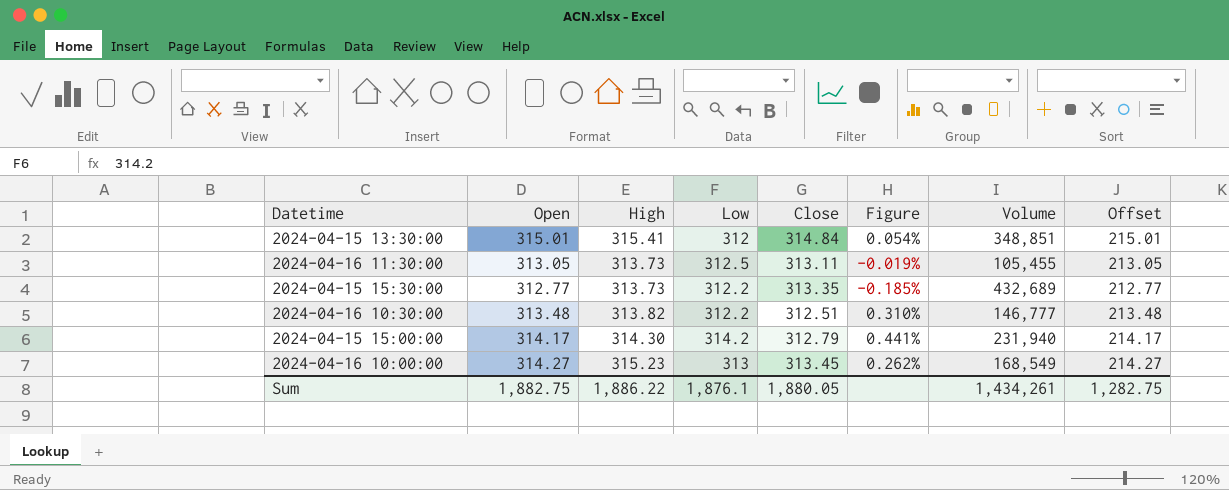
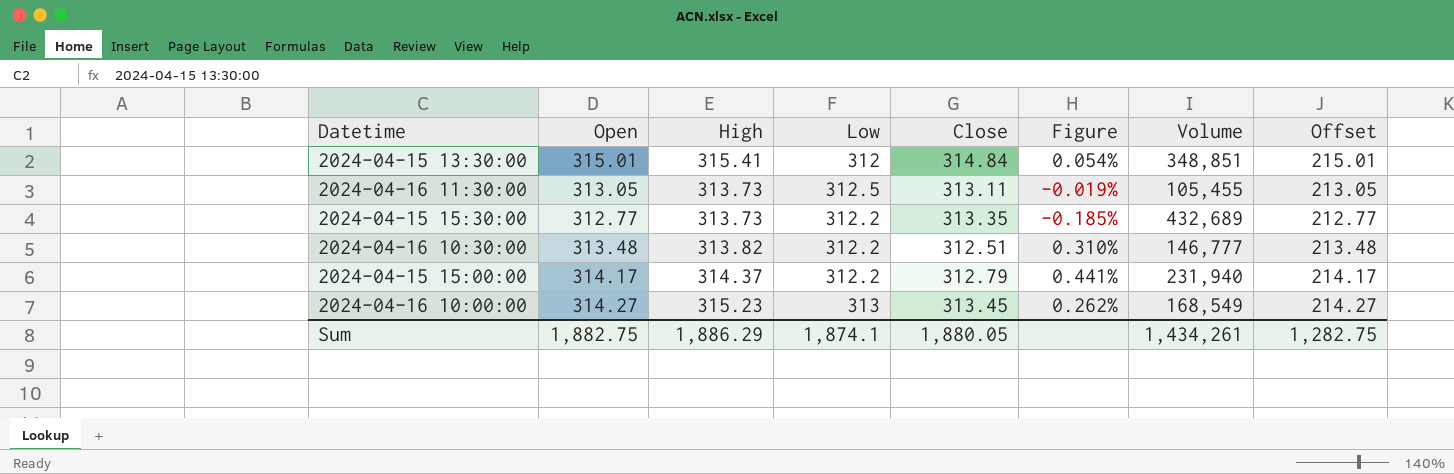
2024-04-15 15:00:00 | High: 314.30 -> 314.37
2024-04-15 15:00:00 | Low: 314.2 -> 312.2
Sum | High: 1,886.22 -> 1,886.29
Sum | Low: 1,876.1 -> 1,874.1

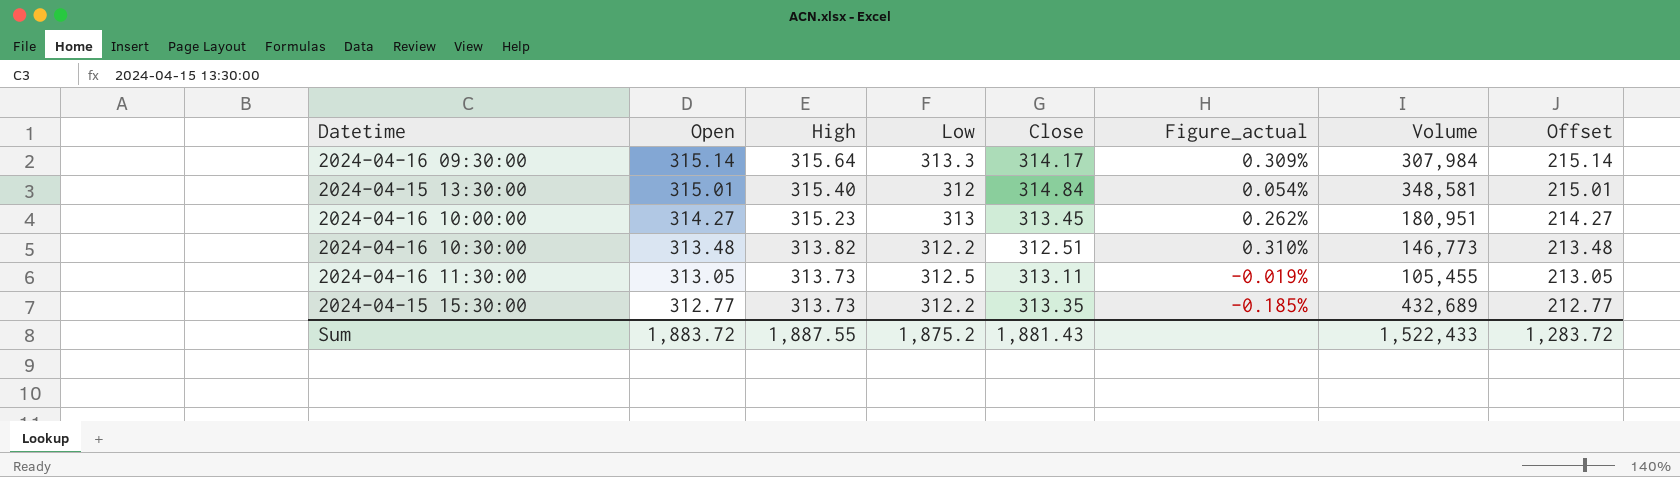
row order: none -> Open descending
column name: Figure -> Figure_actual
row 2024-04-15 15:00:00: 314.17 | 314.37 | 312.2 | 312.79 | 0.441% | 231,940 | 214.17 -> none
row 2024-04-16 09:30:00: none -> 315.14 | 315.64 | 313.3 | 314.17 | 0.309% | 307,984 | 215.14
2024-04-15 13:30:00 | High: 315.41 -> 315.40
2024-04-15 13:30:00 | Volume: 348,851 -> 348,581
2024-04-16 10:00:00 | Volume: 168,549 -> 180,951
2024-04-16 10:30:00 | Volume: 146,777 -> 146,773
Sum | Open: 1,882.75 -> 1,883.72
Sum | High: 1,886.29 -> 1,887.55
Sum | Low: 1,874.1 -> 1,875.2
Sum | Close: 1,880.05 -> 1,881.43
Sum | Volume: 1,434,261 -> 1,522,433
Sum | Offset: 1,282.75 -> 1,283.72

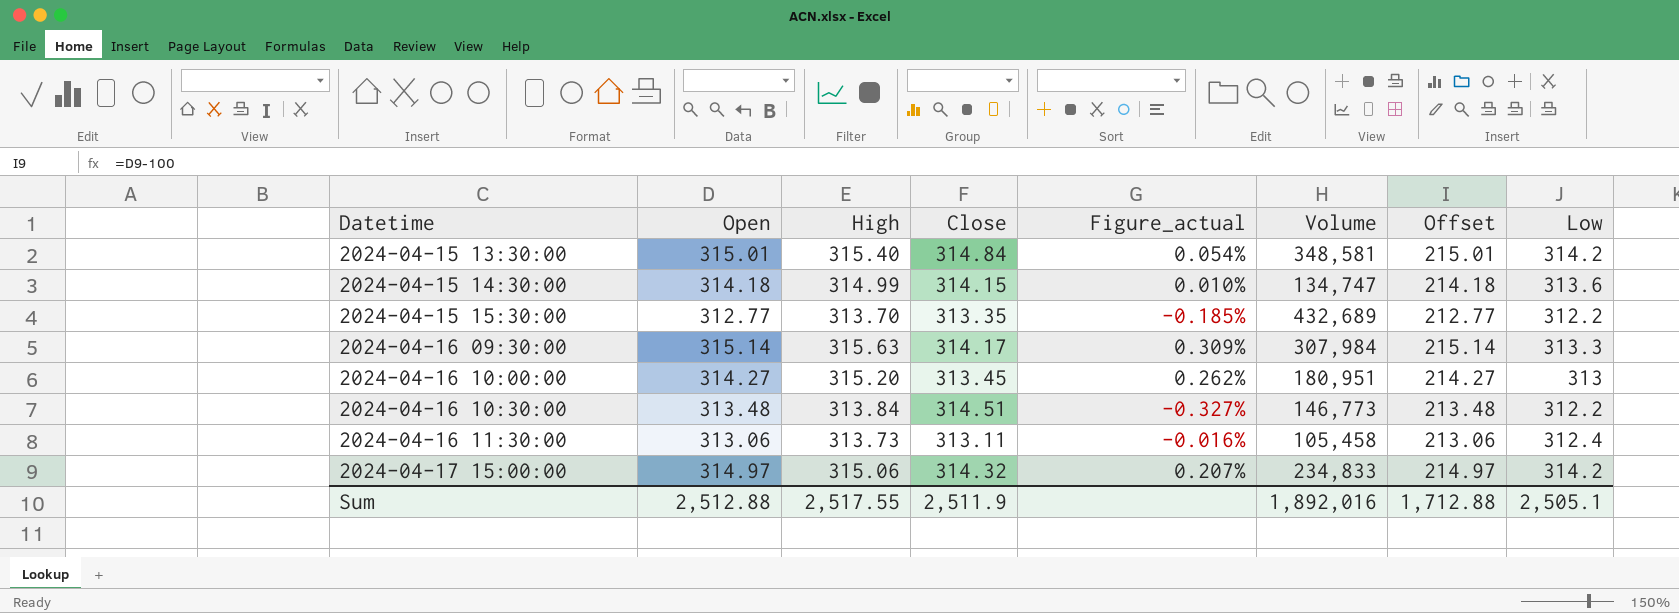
row order: Open descending -> Datetime ascending
column Low | position: 4 -> 8
2024-04-15 13:30:00 | Low: 312 -> 314.2
row 2024-04-15 14:30:00: none -> 314.18 | 314.99 | 314.15 | 0.010% | 134,747 | 214.18 | 313.6
2024-04-15 15:30:00 | High: 313.73 -> 313.70
2024-04-16 09:30:00 | High: 315.64 -> 315.63
2024-04-16 10:00:00 | High: 315.23 -> 315.20
2024-04-16 10:30:00 | High: 313.82 -> 313.84
2024-04-16 10:30:00 | Close: 312.51 -> 314.51
2024-04-16 10:30:00 | Figure_actual: 0.310% -> -0.327%
2024-04-16 11:30:00 | Open: 313.05 -> 313.06
2024-04-16 11:30:00 | Figure_actual: -0.019% -> -0.016%
2024-04-16 11:30:00 | Volume: 105,455 -> 105,458
2024-04-16 11:30:00 | Offset: 213.05 -> 213.06
2024-04-16 11:30:00 | Low: 312.5 -> 312.4
row 2024-04-17 15:00:00: none -> 314.97 | 315.06 | 314.32 | 0.207% | 234,833 | 214.97 | 314.2
Sum | Open: 1,883.72 -> 2,512.88
Sum | High: 1,887.55 -> 2,517.55
Sum | Close: 1,881.43 -> 2,511.9
Sum | Volume: 1,522,433 -> 1,892,016
Sum | Offset: 1,283.72 -> 1,712.88
Sum | Low: 1,875.2 -> 2,505.1

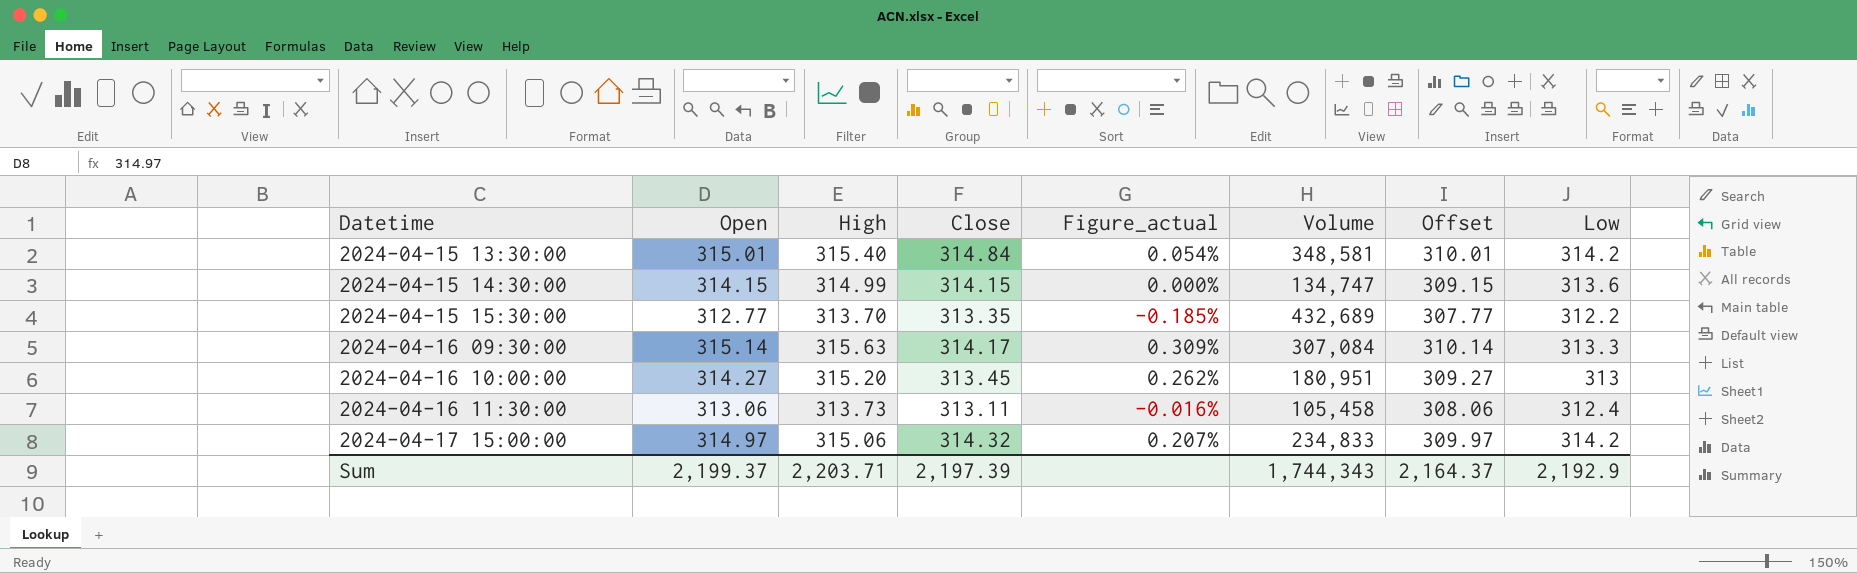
column Offset | formula: [Open] - 100 -> [Open] - 5
row 2024-04-16 10:30:00: 313.48 | 313.84 | 314.51 | -0.327% | 146,773 | 213.48 | 312.2 -> none
2024-04-15 14:30:00 | Open: 314.18 -> 314.15
2024-04-15 14:30:00 | Figure_actual: 0.010% -> 0.000%
2024-04-16 09:30:00 | Volume: 307,984 -> 307,084
Sum | Open: 2,512.88 -> 2,199.37
Sum | High: 2,517.55 -> 2,203.71
Sum | Close: 2,511.9 -> 2,197.39
Sum | Volume: 1,892,016 -> 1,744,343
Sum | Offset: 1,712.88 -> 2,164.37
Sum | Low: 2,505.1 -> 2,192.9

